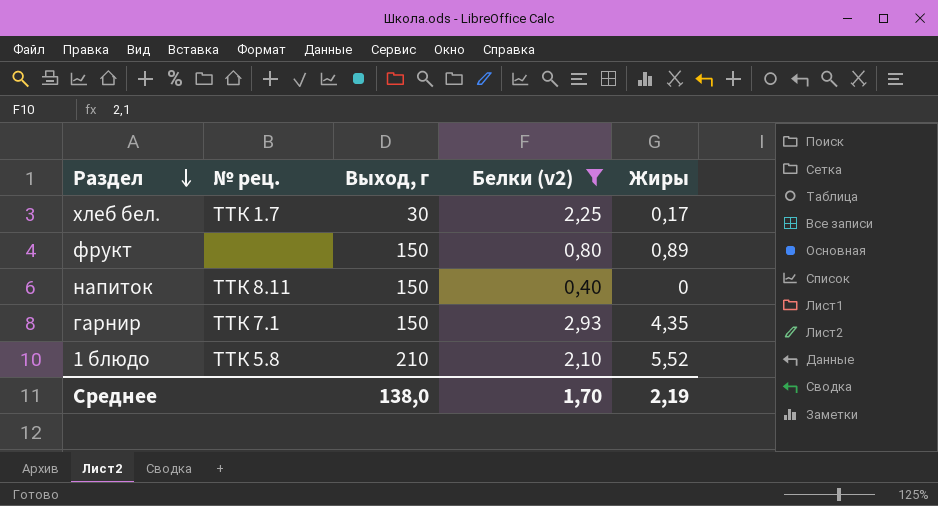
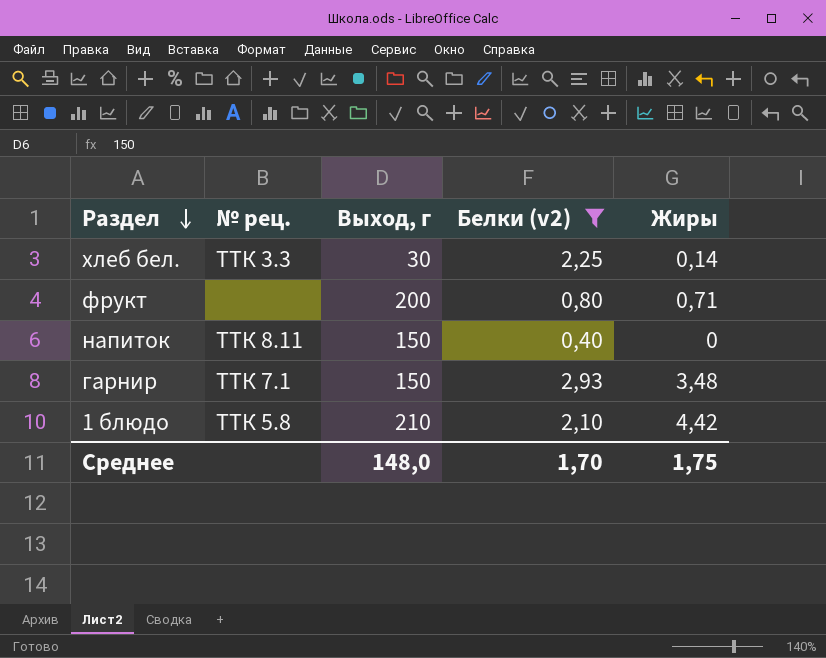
хлеб бел. | № рец.: ТТК 1.7 -> ТТК 3.3
хлеб бел. | Жиры: 0,17 -> 0,14
фрукт | Выход, г: 150 -> 200
фрукт | Жиры: 0,89 -> 0,71
гарнир | Жиры: 4,35 -> 3,48
1 блюдо | Жиры: 5,52 -> 4,42
Среднее | Выход, г: 138,0 -> 148,0
Среднее | Жиры: 2,19 -> 1,75

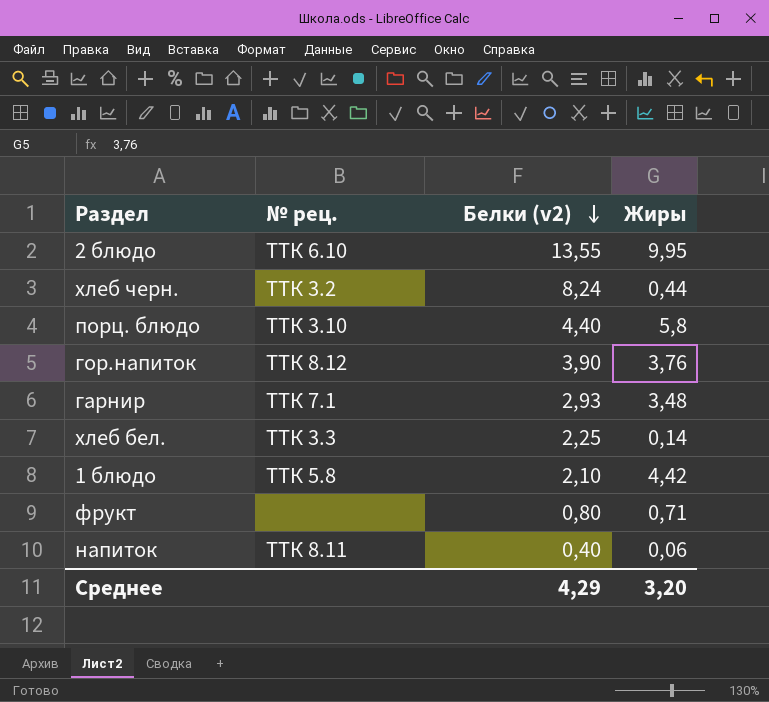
filter: Белки (v2) <= 2,93 -> none
row order: Раздел descending -> Белки (v2) descending
column Выход, г | position: 3 -> none
напиток | Жиры: 0 -> 0,06
Среднее | Белки (v2): 1,70 -> 4,29
Среднее | Жиры: 1,75 -> 3,20

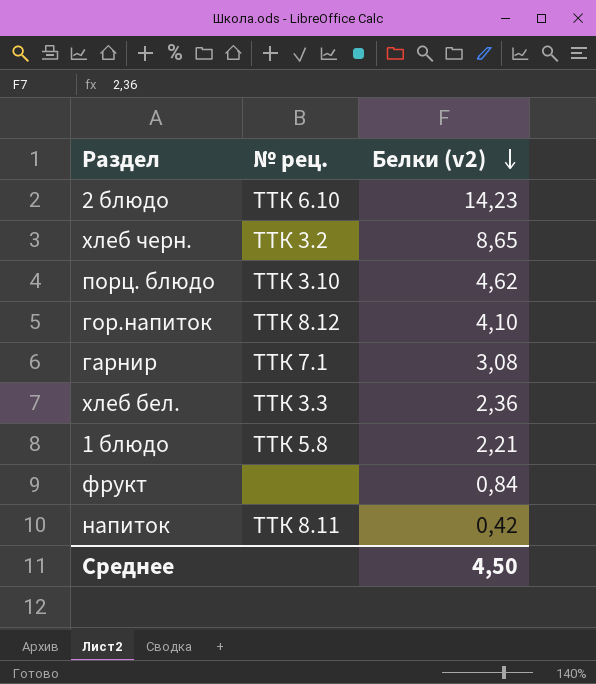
column Жиры | position: 4 -> none
2 блюдо | Белки (v2): 13,55 -> 14,23
хлеб черн. | Белки (v2): 8,24 -> 8,65
порц. блюдо | Белки (v2): 4,40 -> 4,62
гор.напиток | Белки (v2): 3,90 -> 4,10
гарнир | Белки (v2): 2,93 -> 3,08
хлеб бел. | Белки (v2): 2,25 -> 2,36
1 блюдо | Белки (v2): 2,10 -> 2,21
фрукт | Белки (v2): 0,80 -> 0,84
напиток | Белки (v2): 0,40 -> 0,42
Среднее | Белки (v2): 4,29 -> 4,50

